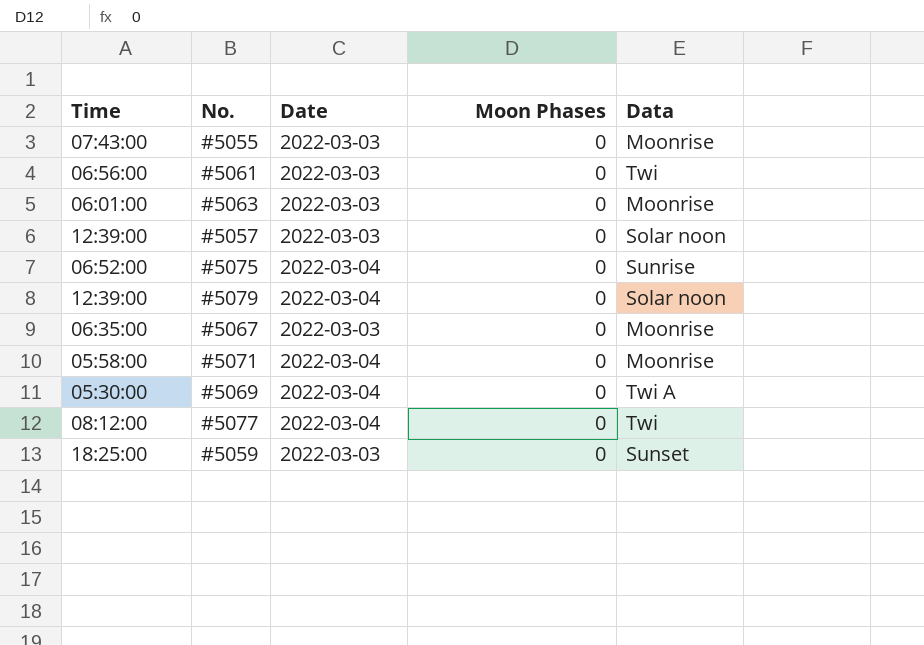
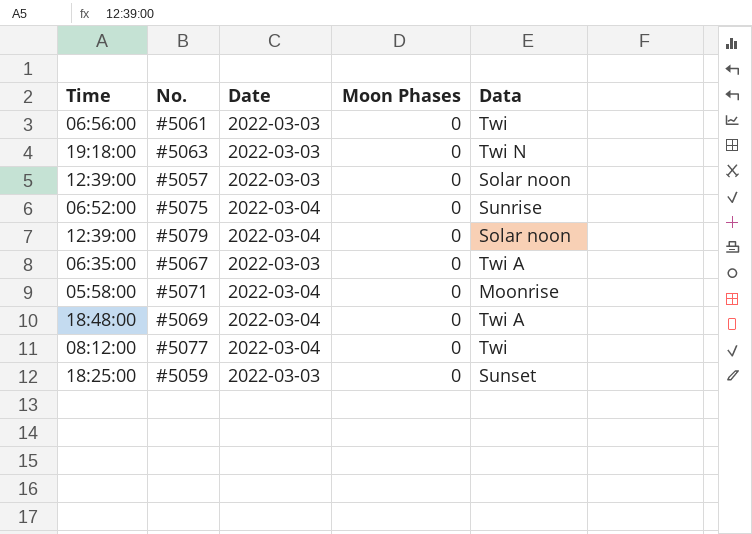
row #5055: 07:43:00 | 2022-03-03 | 0 | Moonrise -> none
#5063 | Time: 06:01:00 -> 19:18:00
#5063 | Data: Moonrise -> Twi N
#5067 | Data: Moonrise -> Twi A
#5069 | Time: 05:30:00 -> 18:48:00

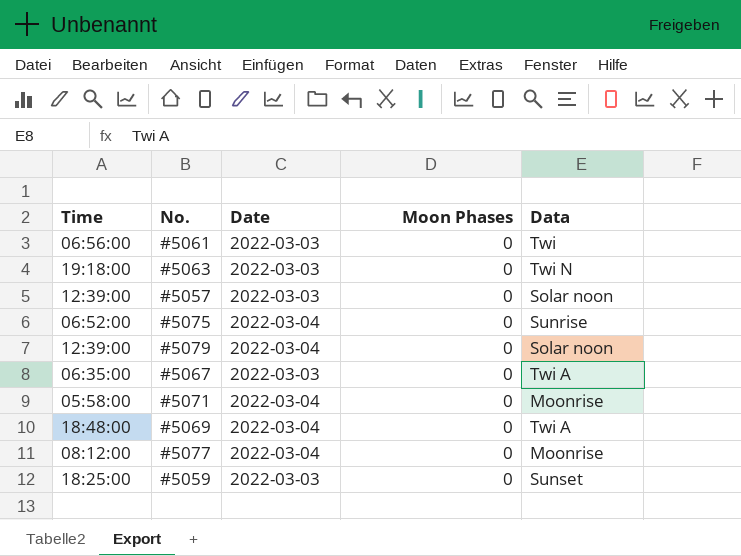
#5077 | Data: Twi -> Moonrise

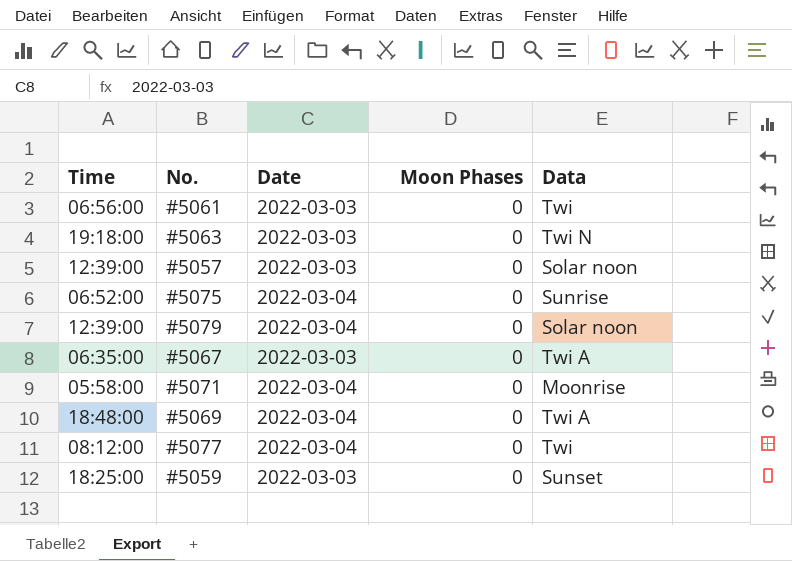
#5077 | Data: Moonrise -> Twi

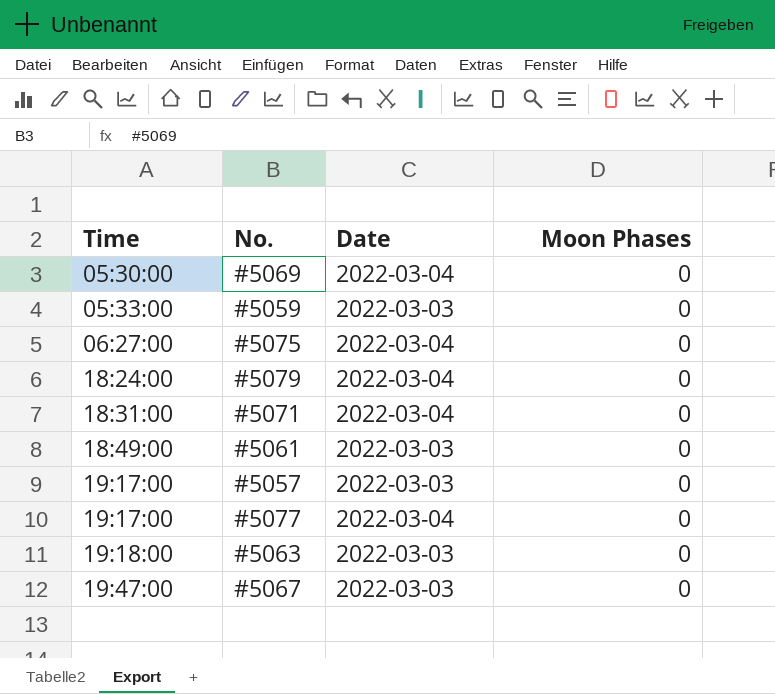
row order: none -> Time ascending
column Data | position: 5 -> none
#5069 | Time: 18:48:00 -> 05:30:00
#5059 | Time: 18:25:00 -> 05:33:00
#5075 | Time: 06:52:00 -> 06:27:00
#5079 | Time: 12:39:00 -> 18:24:00
#5071 | Time: 05:58:00 -> 18:31:00
#5061 | Time: 06:56:00 -> 18:49:00
#5057 | Time: 12:39:00 -> 19:17:00
#5077 | Time: 08:12:00 -> 19:17:00
#5067 | Time: 06:35:00 -> 19:47:00

